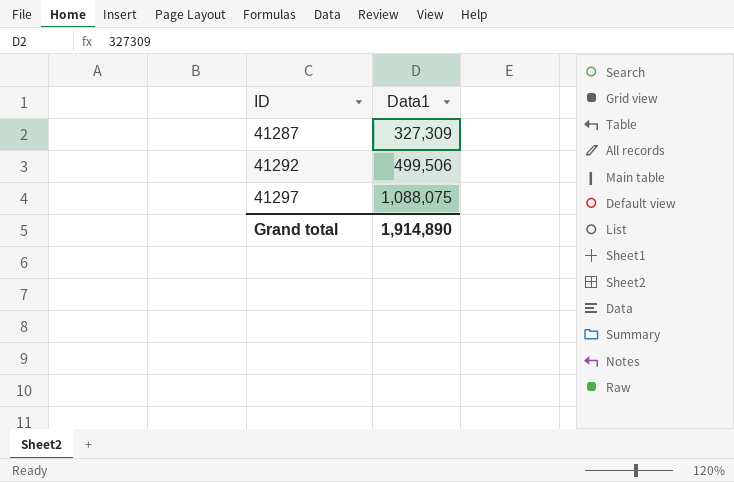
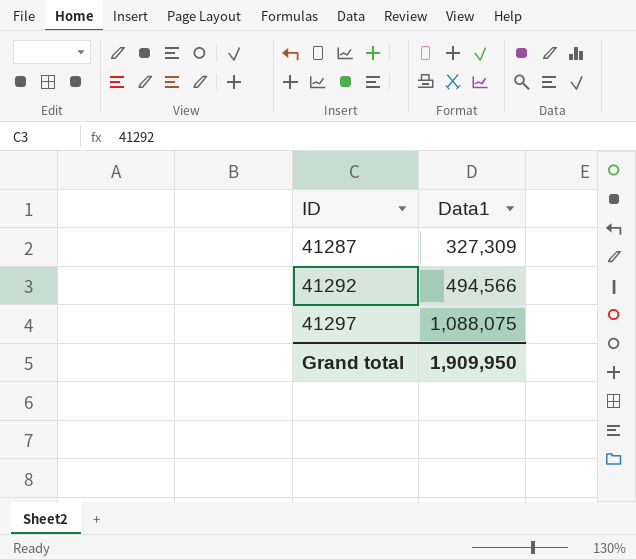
41292 | Data1: 499,506 -> 494,566
Grand total | Data1: 1,914,890 -> 1,909,950

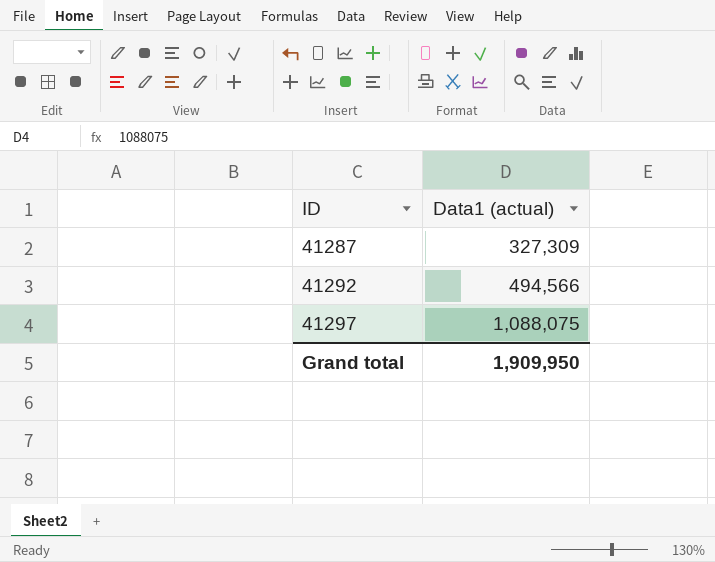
column name: Data1 -> Data1 (actual)

